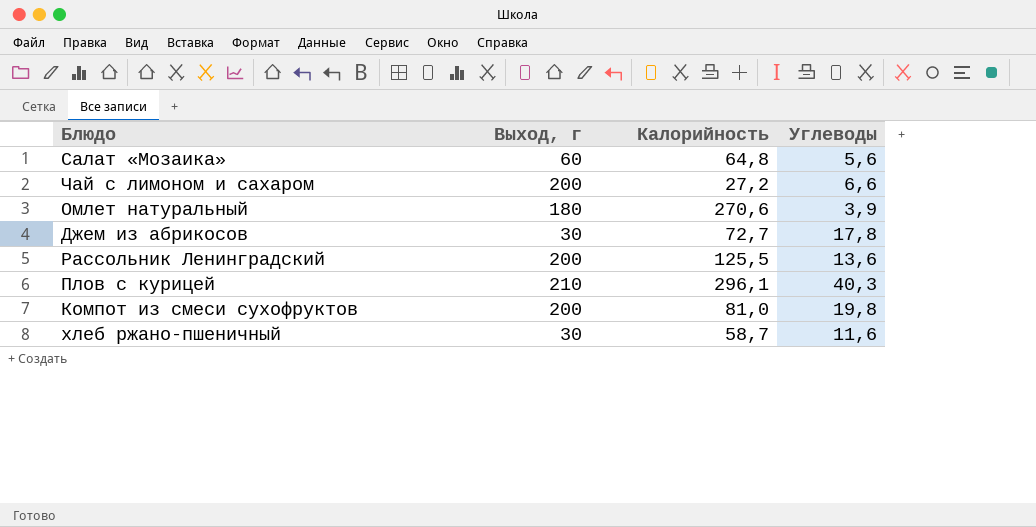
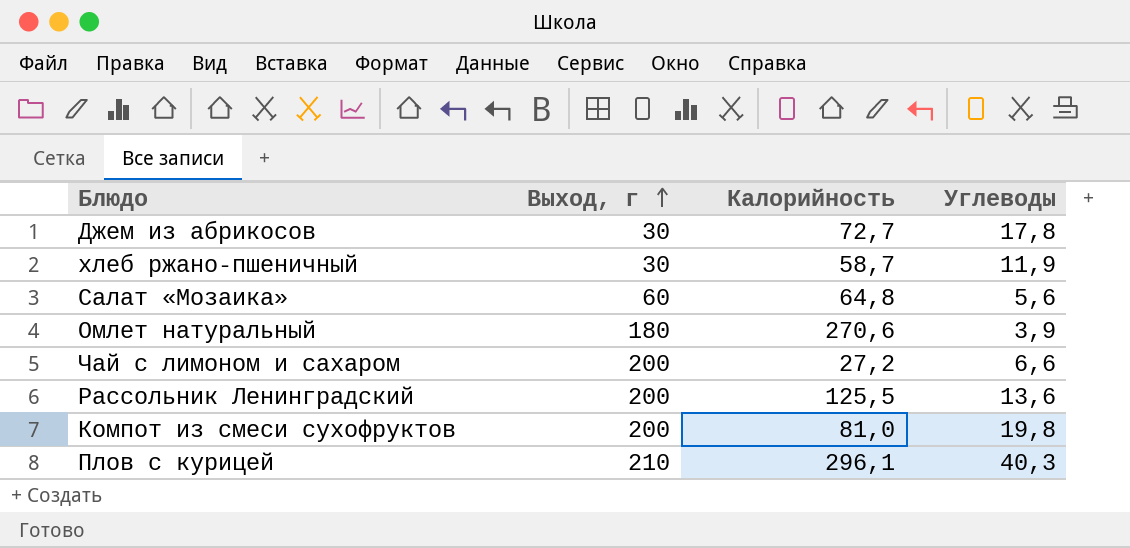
row order: none -> Выход, г ascending
хлеб ржано-пшеничный | Углеводы: 11,6 -> 11,9

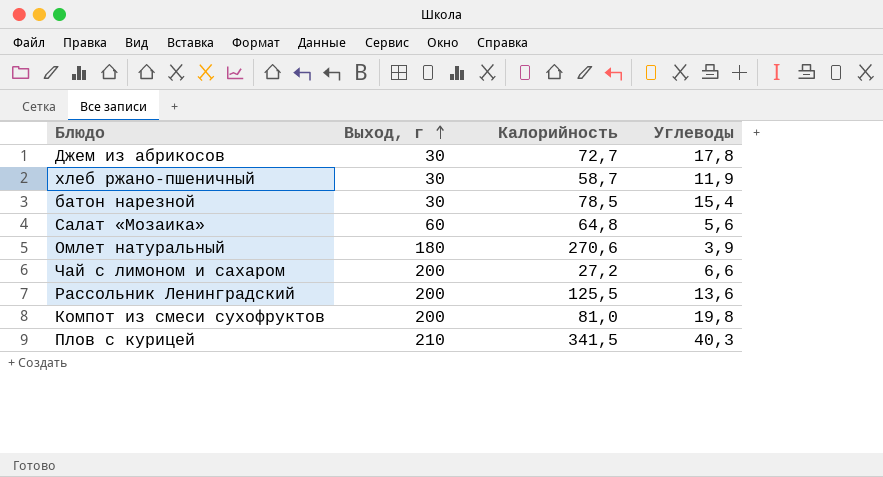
row батон нарезной: none -> 30 | 78,5 | 15,4
Плов с курицей | Калорийность: 296,1 -> 341,5

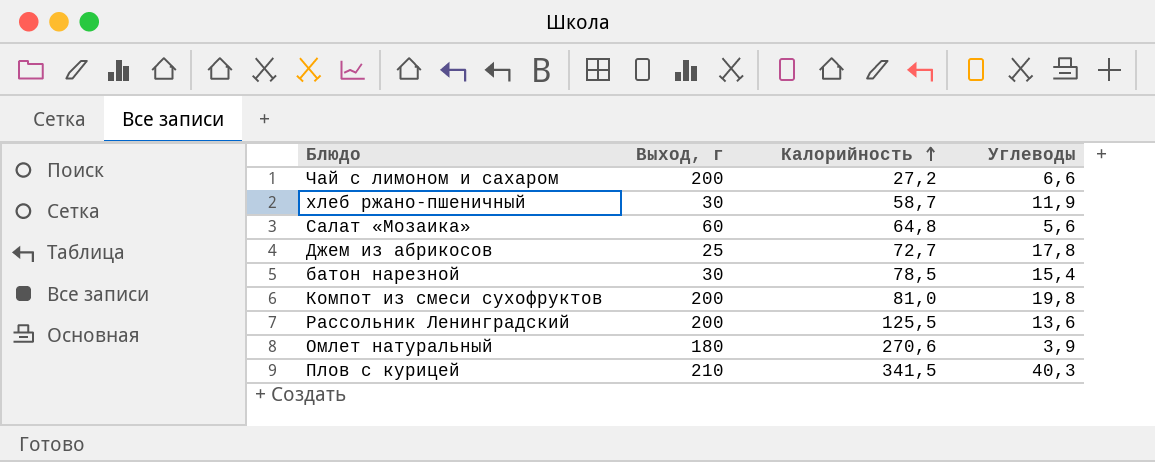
row order: Выход, г ascending -> Калорийность ascending
Джем из абрикосов | Выход, г: 30 -> 25

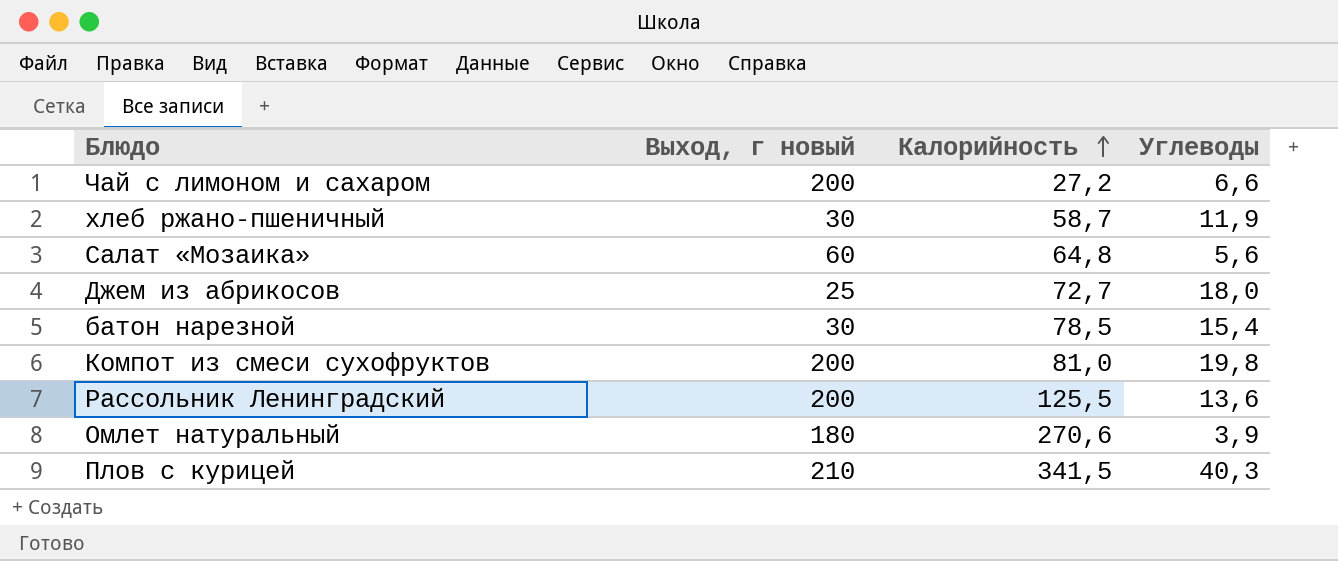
column name: Выход, г -> Выход, г новый
Джем из абрикосов | Углеводы: 17,8 -> 18,0

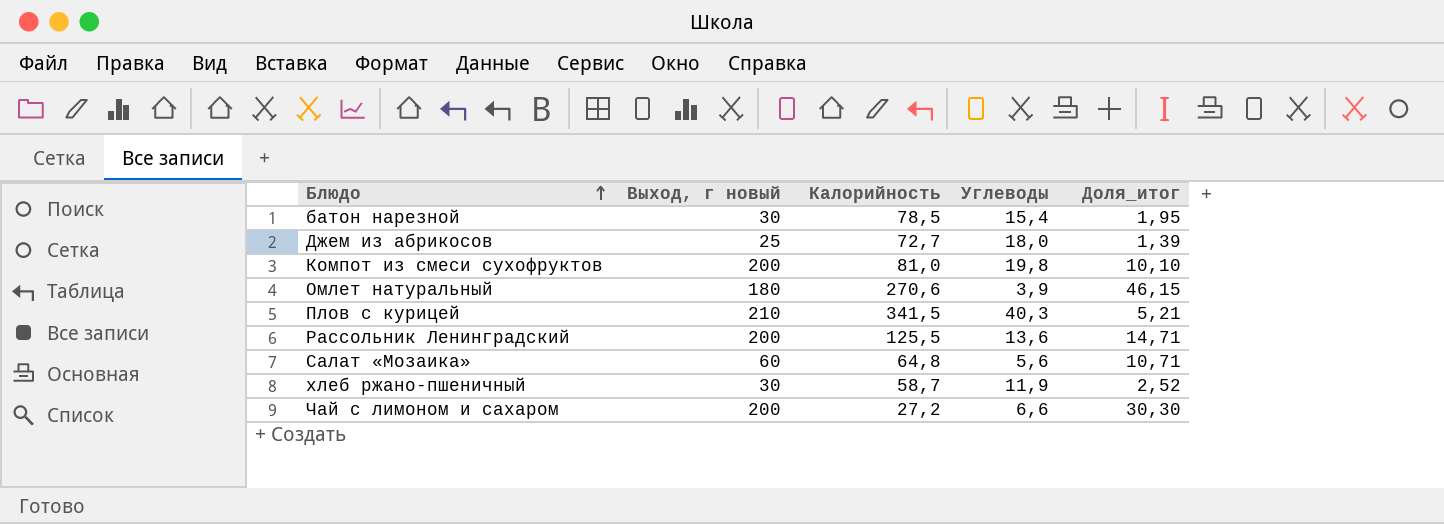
row order: Калорийность ascending -> Блюдо ascending
column Доля_итог | formula: none -> [Выход, г новый] / [Углеводы]

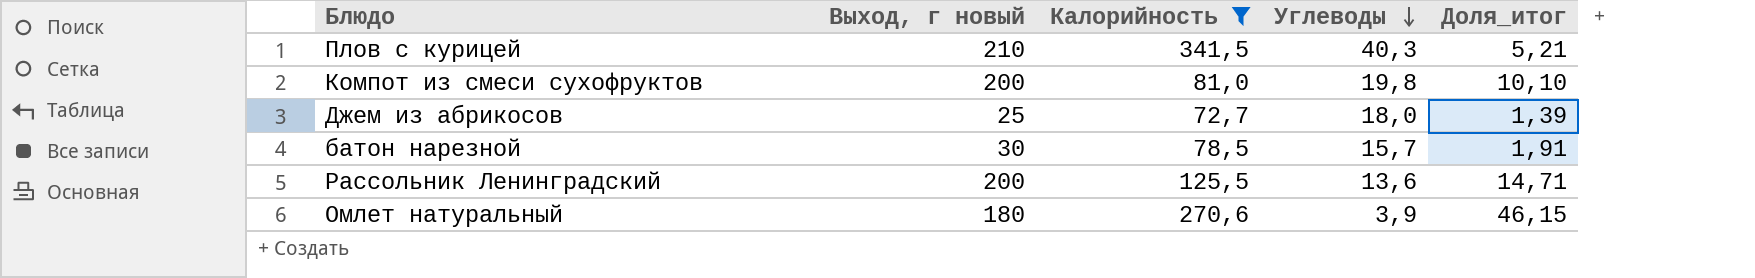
filter: none -> Калорийность >= 72,7
row order: Блюдо ascending -> Углеводы descending
батон нарезной | Углеводы: 15,4 -> 15,7
батон нарезной | Доля_итог: 1,95 -> 1,91

